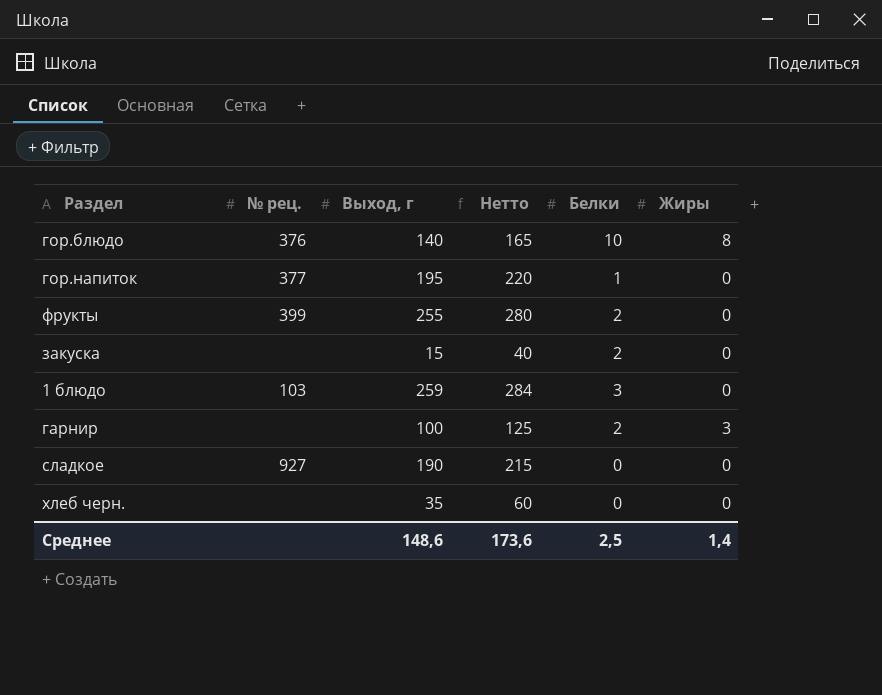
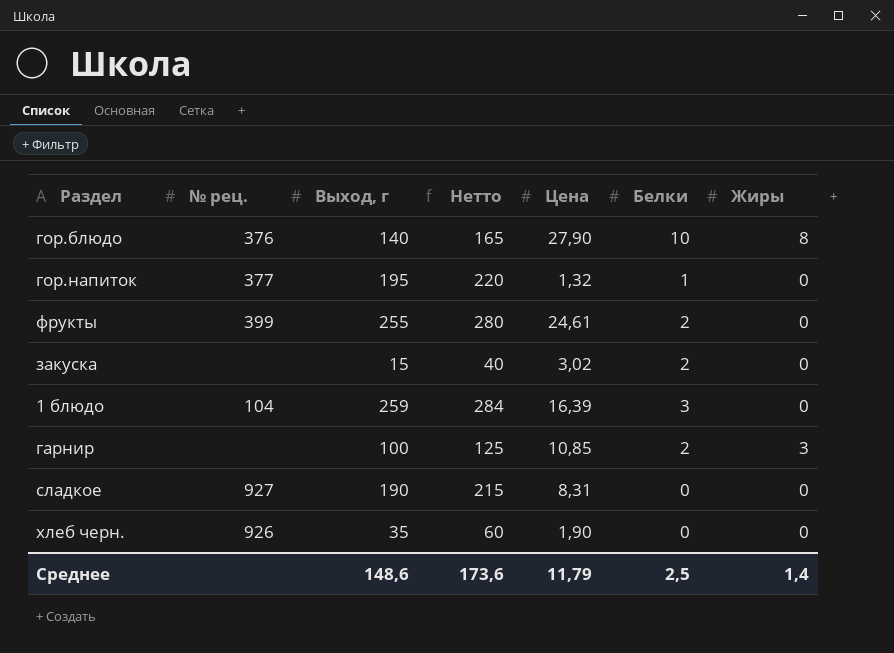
column Цена | position: none -> 5
1 блюдо | № рец.: 103 -> 104
хлеб черн. | № рец.: none -> 926

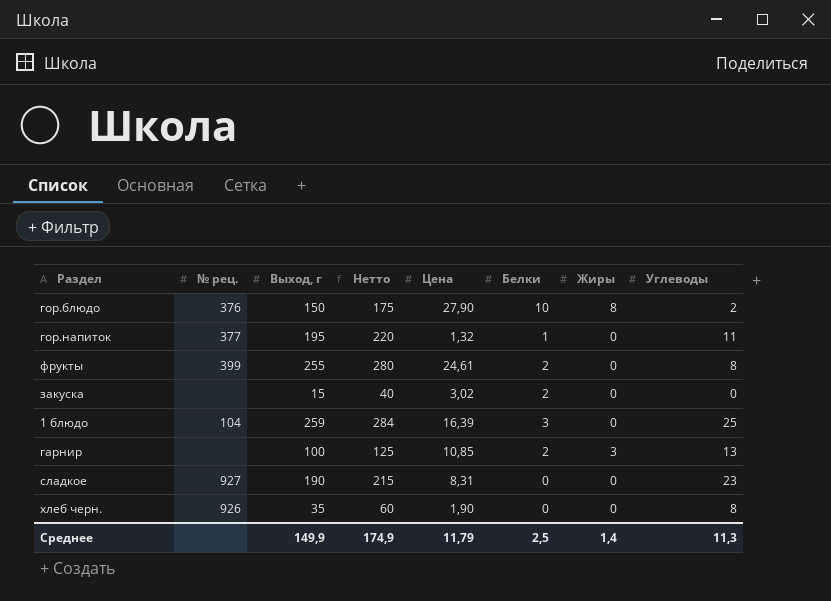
column Углеводы | position: none -> 8
гор.блюдо | Выход, г: 140 -> 150
гор.блюдо | Нетто: 165 -> 175
Среднее | Выход, г: 148,6 -> 149,9
Среднее | Нетто: 173,6 -> 174,9

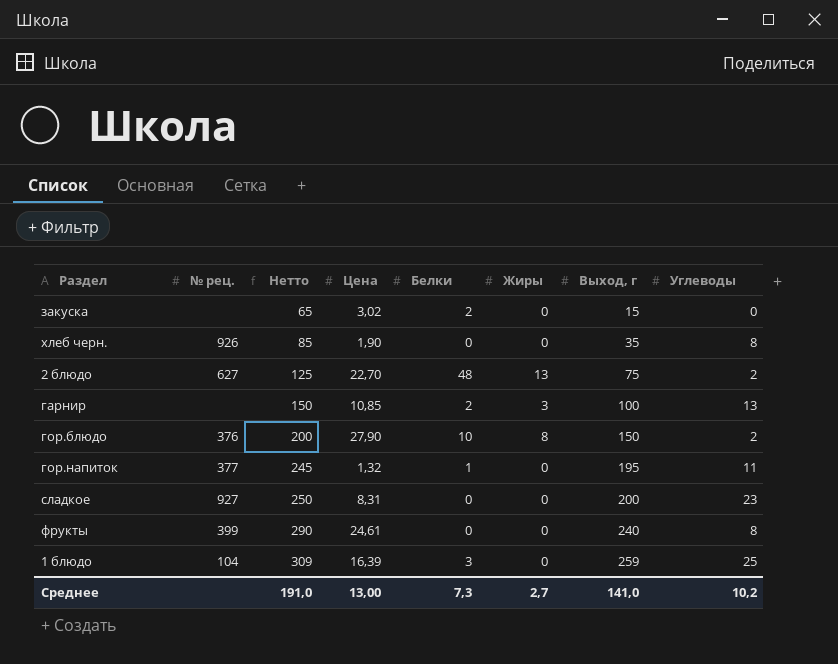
row order: none -> Нетто ascending
column Нетто | formula: [Выход, г] + 25 -> [Выход, г] + 50
column Выход, г | position: 3 -> 7
row 2 блюдо: none -> 627 | 125 | 22,70 | 48 | 13 | 75 | 2
сладкое | Выход, г: 190 -> 200
фрукты | Белки: 2 -> 0
фрукты | Выход, г: 255 -> 240
Среднее | Нетто: 174,9 -> 191,0
Среднее | Цена: 11,79 -> 13,00
Среднее | Белки: 2,5 -> 7,3
Среднее | Жиры: 1,4 -> 2,7
Среднее | Выход, г: 149,9 -> 141,0
Среднее | Углеводы: 11,3 -> 10,2

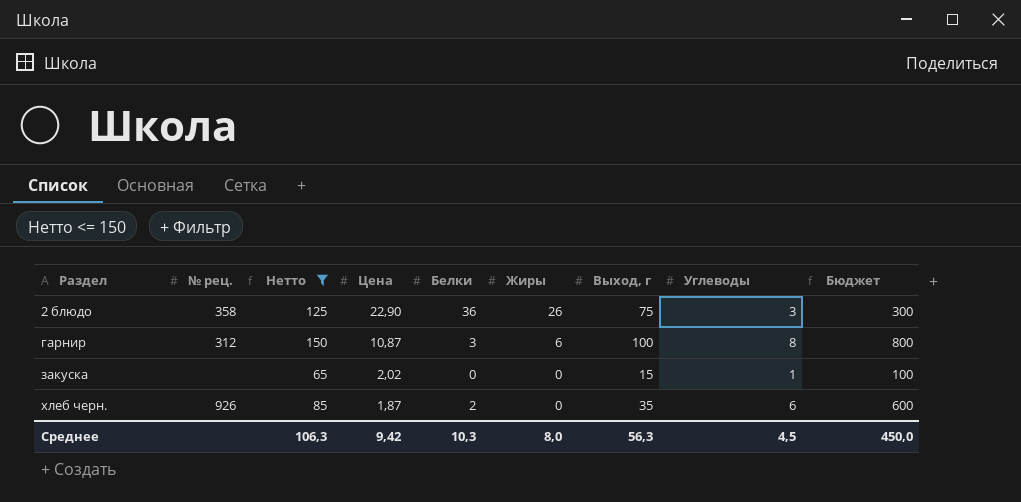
filter: none -> Нетто <= 150
row order: Нетто ascending -> Раздел ascending
column Бюджет | formula: none -> [Углеводы] * 100
2 блюдо | № рец.: 627 -> 358
2 блюдо | Цена: 22,70 -> 22,90
2 блюдо | Белки: 48 -> 36
2 блюдо | Жиры: 13 -> 26
2 блюдо | Углеводы: 2 -> 3
гарнир | № рец.: none -> 312
гарнир | Цена: 10,85 -> 10,87
гарнир | Белки: 2 -> 3
гарнир | Жиры: 3 -> 6
гарнир | Углеводы: 13 -> 8
закуска | Цена: 3,02 -> 2,02
закуска | Белки: 2 -> 0
закуска | Углеводы: 0 -> 1
хлеб черн. | Цена: 1,90 -> 1,87
хлеб черн. | Белки: 0 -> 2
хлеб черн. | Углеводы: 8 -> 6
Среднее | Нетто: 191,0 -> 106,3
Среднее | Цена: 13,00 -> 9,42
Среднее | Белки: 7,3 -> 10,3
Среднее | Жиры: 2,7 -> 8,0
Среднее | Выход, г: 141,0 -> 56,3
Среднее | Углеводы: 10,2 -> 4,5

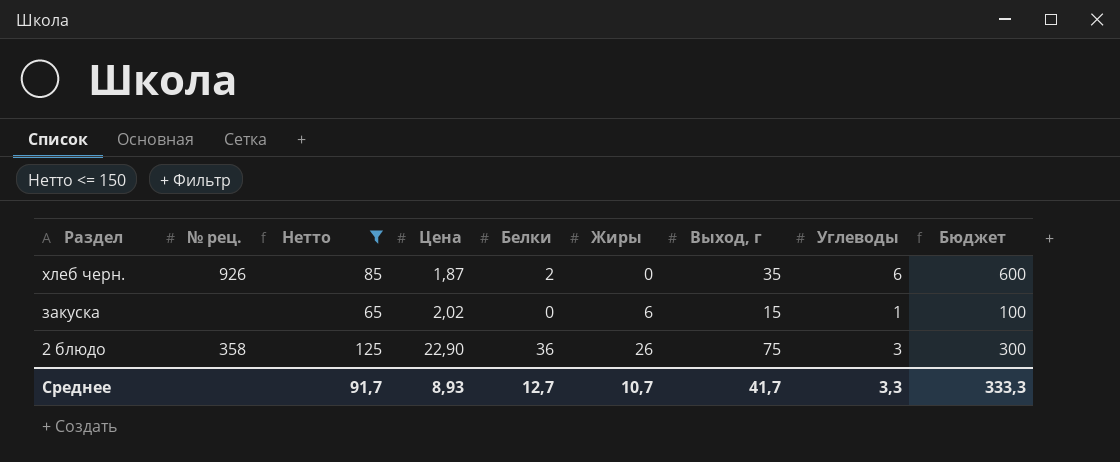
row order: Раздел ascending -> Раздел descending
row гарнир: 312 | 150 | 10,87 | 3 | 6 | 100 | 8 | 800 -> none
закуска | Жиры: 0 -> 6
Среднее | Нетто: 106,3 -> 91,7
Среднее | Цена: 9,42 -> 8,93
Среднее | Белки: 10,3 -> 12,7
Среднее | Жиры: 8,0 -> 10,7
Среднее | Выход, г: 56,3 -> 41,7
Среднее | Углеводы: 4,5 -> 3,3
Среднее | Бюджет: 450,0 -> 333,3

